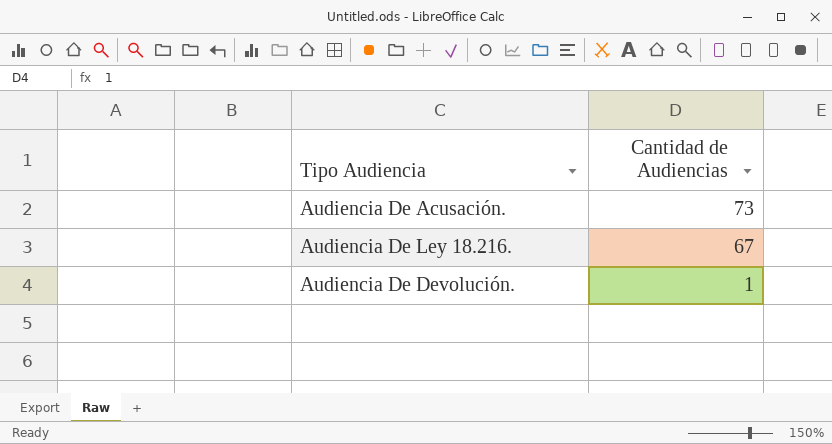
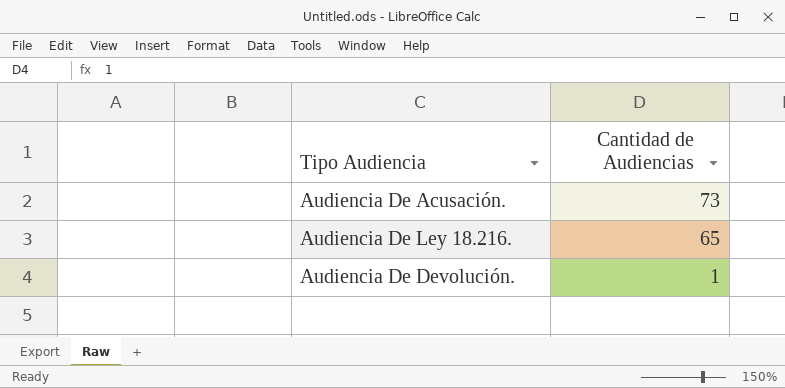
Audiencia De Ley 18.216. | Cantidad de Audiencias: 67 -> 65

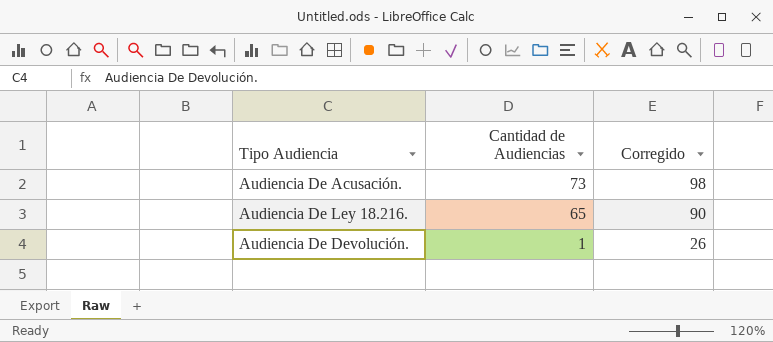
column Corregido | formula: none -> [Cantidad de Audiencias] + 25

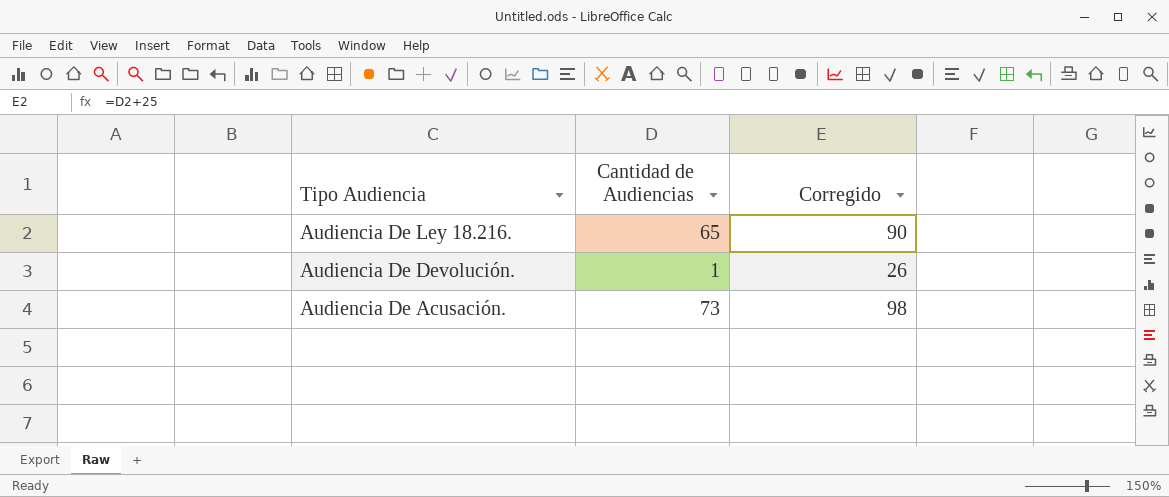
row order: Cantidad de Audiencias descending -> Tipo Audiencia descending

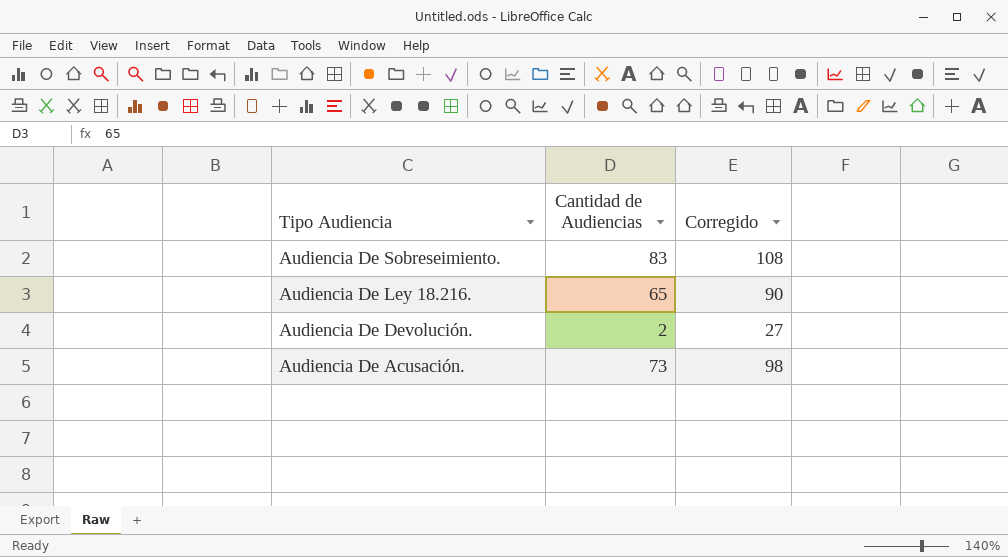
row Audiencia De Sobreseimiento.: none -> 83 | 108
Audiencia De Devolución. | Cantidad de Audiencias: 1 -> 2
Audiencia De Devolución. | Corregido: 26 -> 27

